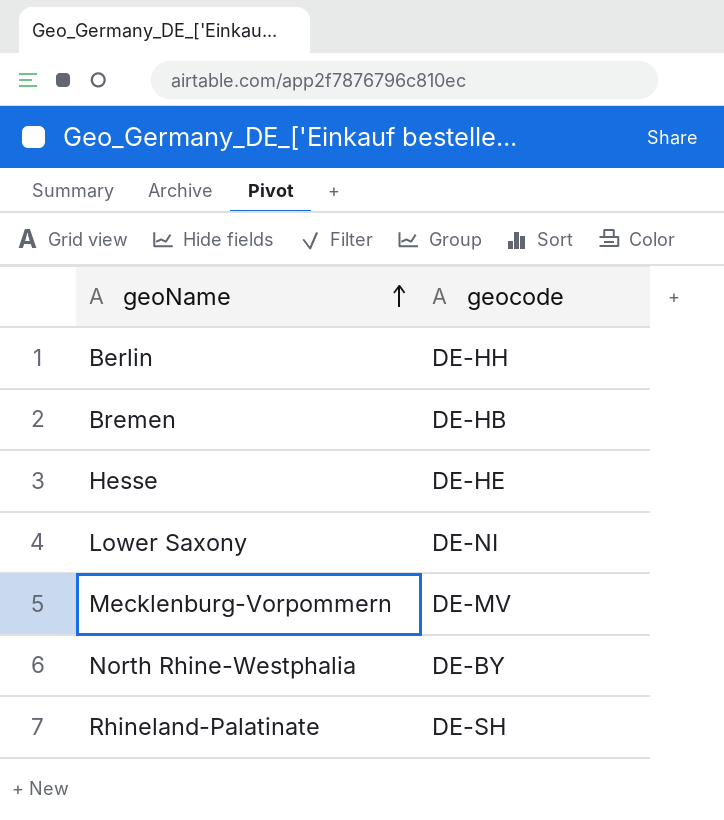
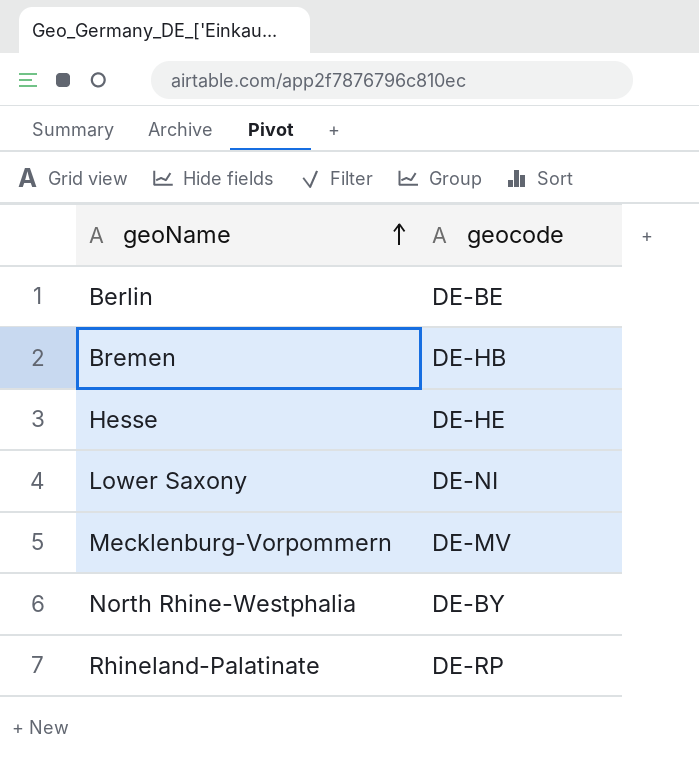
Berlin | geocode: DE-HH -> DE-BE
Rhineland-Palatinate | geocode: DE-SH -> DE-RP

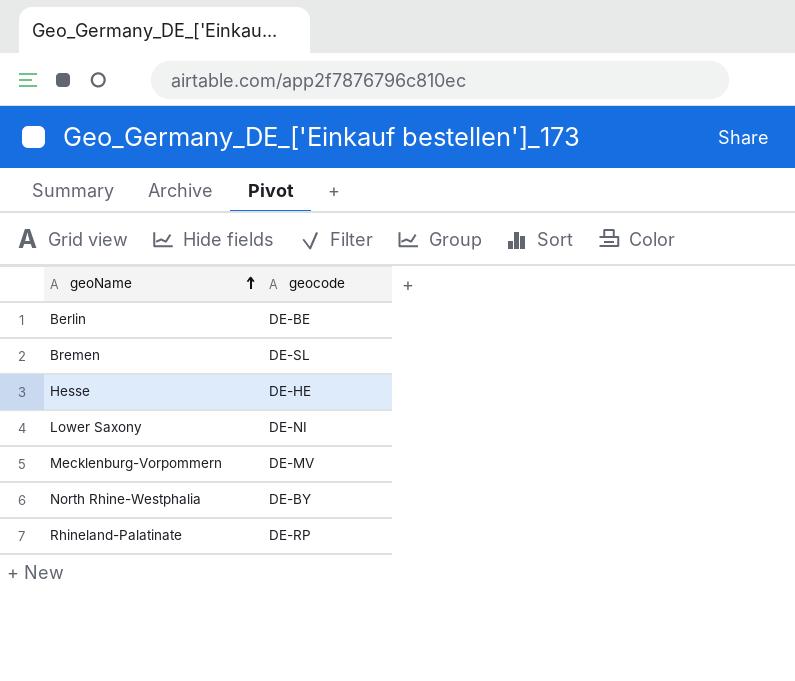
Bremen | geocode: DE-HB -> DE-SL

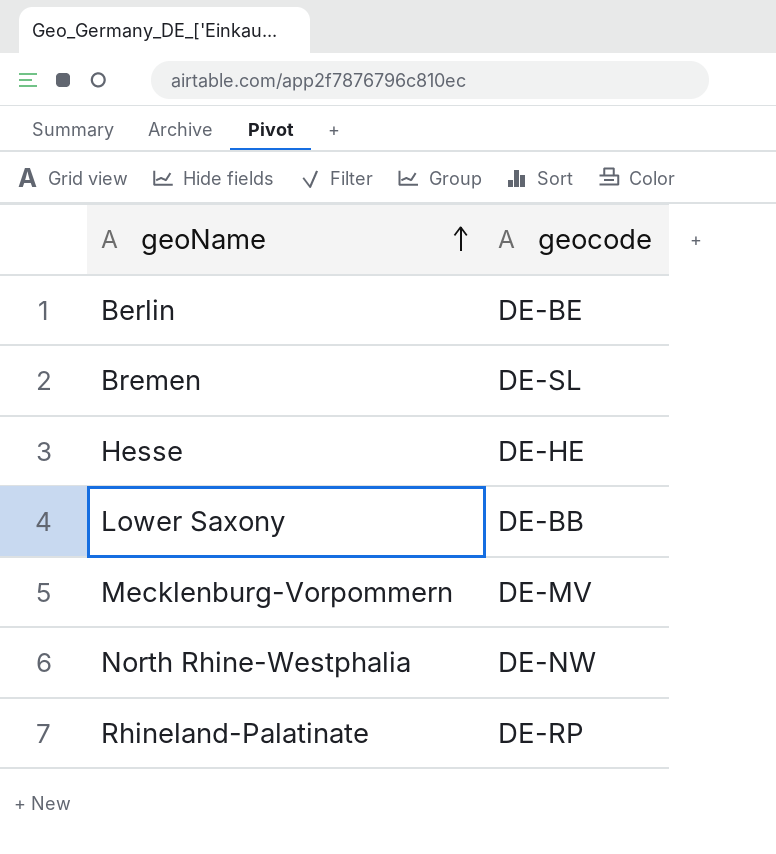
Lower Saxony | geocode: DE-NI -> DE-BB
North Rhine-Westphalia | geocode: DE-BY -> DE-NW

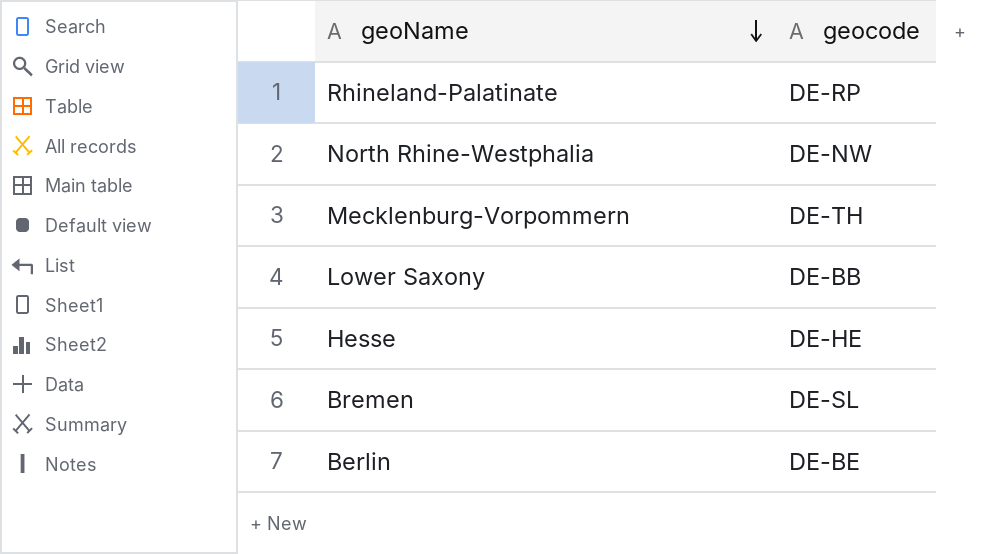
row order: geoName ascending -> geoName descending
Mecklenburg-Vorpommern | geocode: DE-MV -> DE-TH

